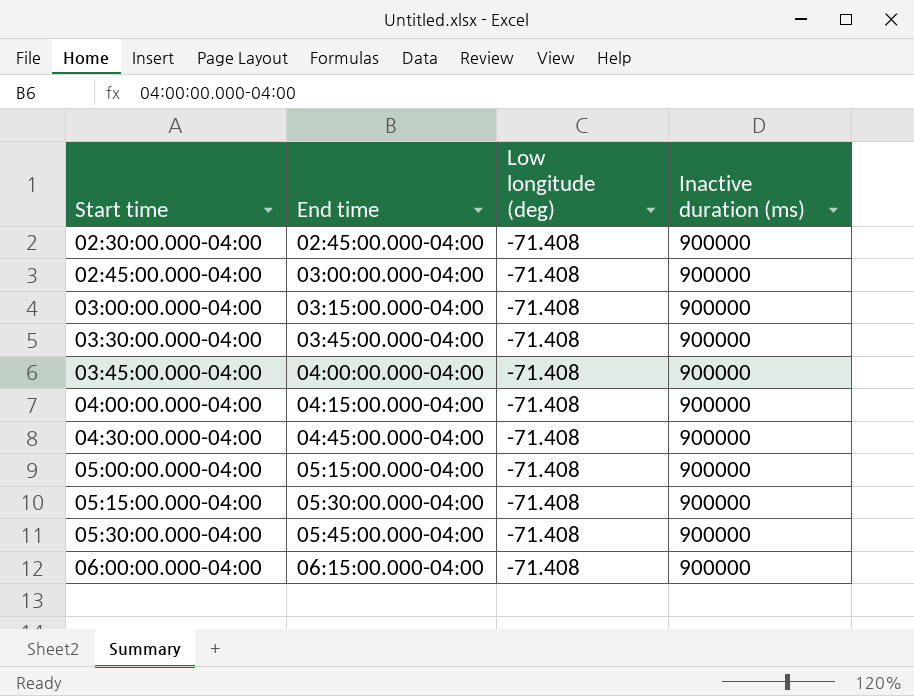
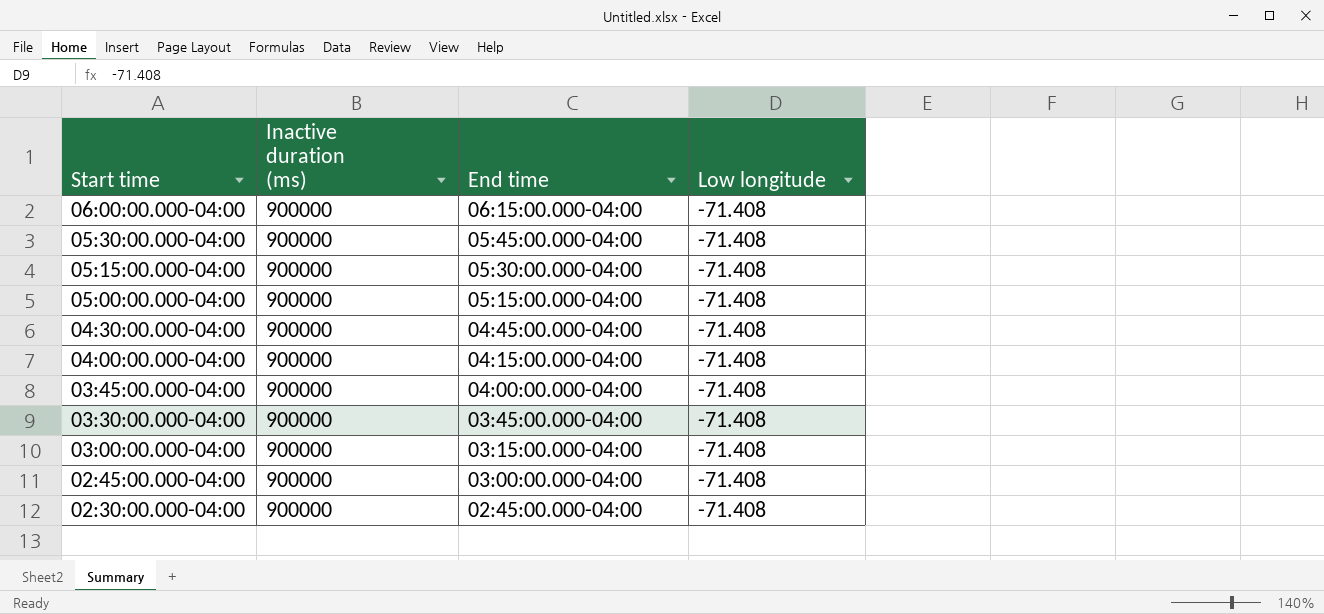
row order: Start time ascending -> Start time descending
column Inactive duration (ms) | position: 4 -> 2
column name: Low longitude (deg) -> Low longitude

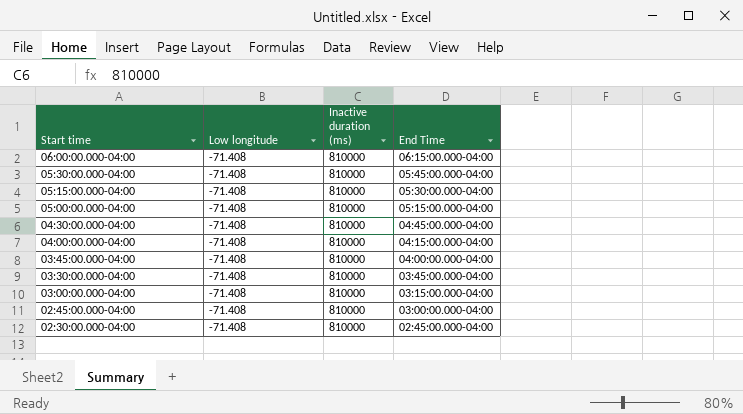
column Low longitude | position: 4 -> 2
column name: End time -> End Time
06:00:00.000-04:00 | Inactive duration (ms): 900000 -> 810000
05:30:00.000-04:00 | Inactive duration (ms): 900000 -> 810000
05:15:00.000-04:00 | Inactive duration (ms): 900000 -> 810000
05:00:00.000-04:00 | Inactive duration (ms): 900000 -> 810000
04:30:00.000-04:00 | Inactive duration (ms): 900000 -> 810000
04:00:00.000-04:00 | Inactive duration (ms): 900000 -> 810000
03:45:00.000-04:00 | Inactive duration (ms): 900000 -> 810000
03:30:00.000-04:00 | Inactive duration (ms): 900000 -> 810000
03:00:00.000-04:00 | Inactive duration (ms): 900000 -> 810000
02:45:00.000-04:00 | Inactive duration (ms): 900000 -> 810000
02:30:00.000-04:00 | Inactive duration (ms): 900000 -> 810000

